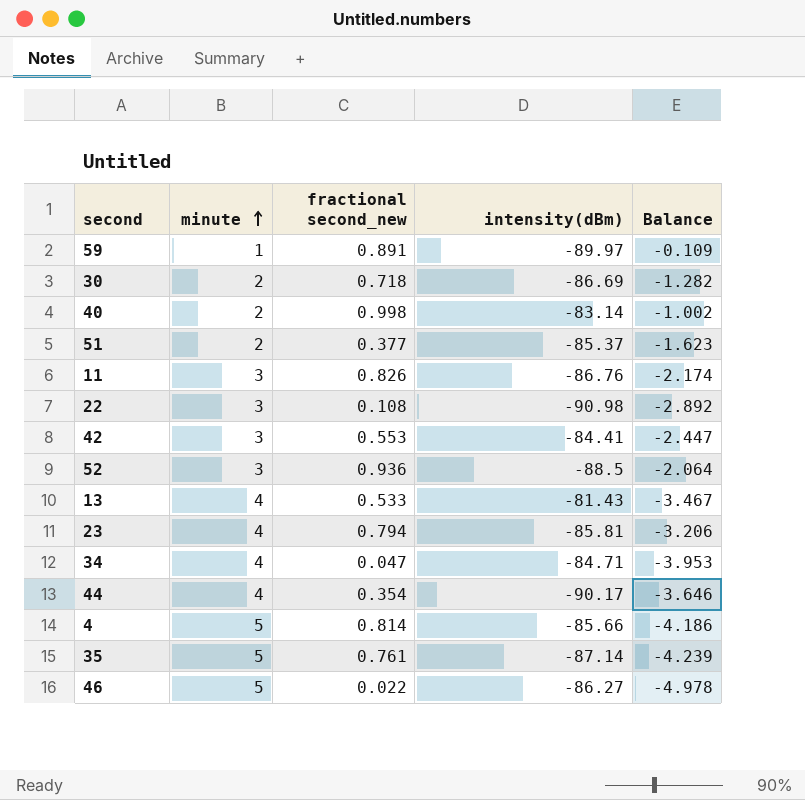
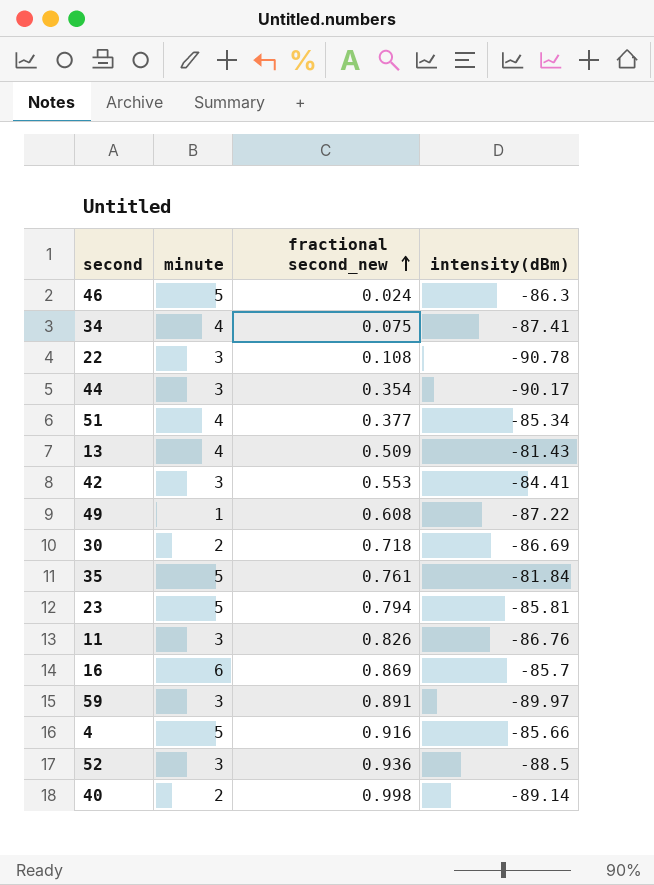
row order: minute ascending -> fractional second_new ascending
column Balance | formula: [fractional second_new] - [minute] -> none
46 | fractional second_new: 0.022 -> 0.024
46 | intensity(dBm): -86.27 -> -86.3
34 | fractional second_new: 0.047 -> 0.075
34 | intensity(dBm): -84.71 -> -87.41
22 | intensity(dBm): -90.98 -> -90.78
44 | minute: 4 -> 3
51 | minute: 2 -> 4
51 | intensity(dBm): -85.37 -> -85.34
13 | fractional second_new: 0.533 -> 0.509
row 49: none -> 1 | 0.608 | -87.22
35 | intensity(dBm): -87.14 -> -81.84
23 | minute: 4 -> 5
row 16: none -> 6 | 0.869 | -85.7
59 | minute: 1 -> 3
4 | fractional second_new: 0.814 -> 0.916
40 | intensity(dBm): -83.14 -> -89.14

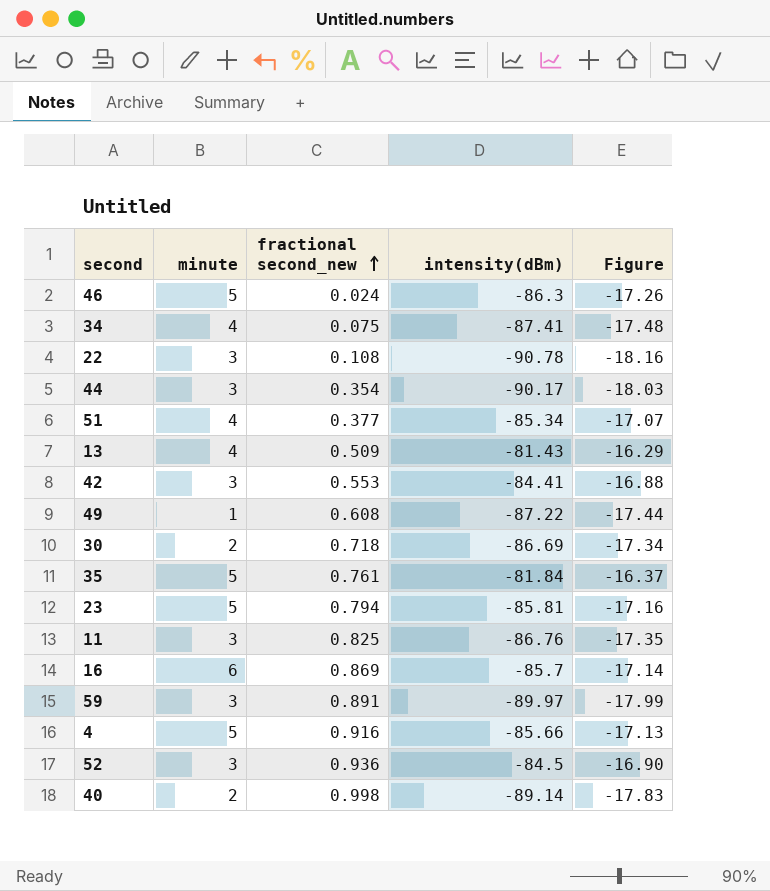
column Figure | formula: none -> [intensity(dBm)] * 0.2
11 | fractional second_new: 0.826 -> 0.825
52 | intensity(dBm): -88.5 -> -84.5

